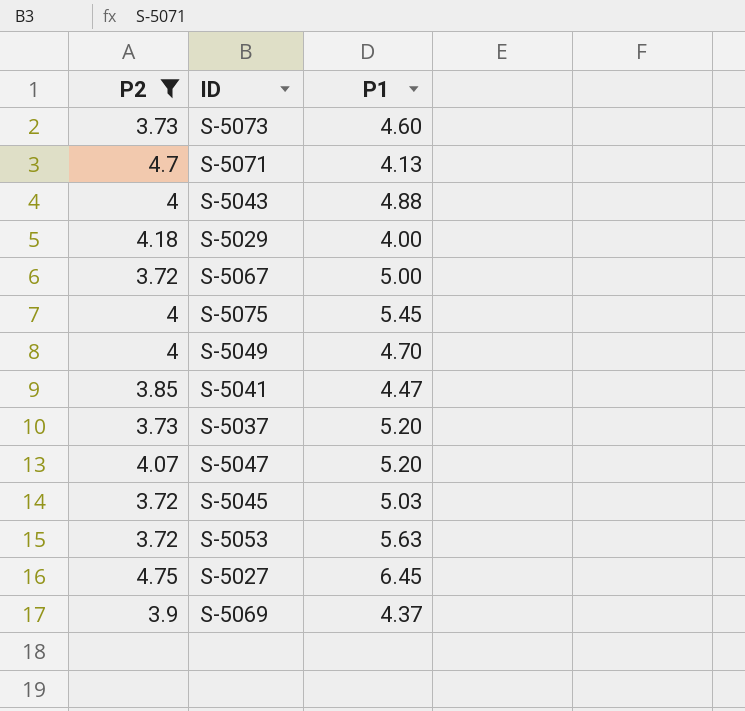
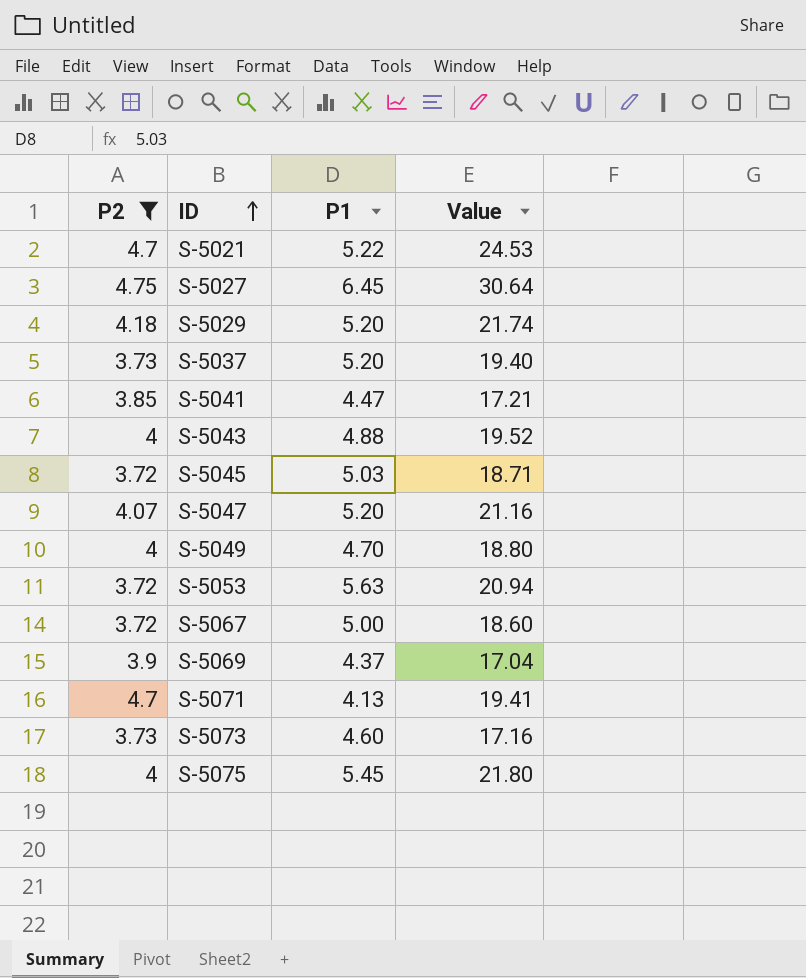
row order: none -> ID ascending
column Value | formula: none -> [P2] * [P1]
row S-5021: none -> 4.7 | 5.22 | 24.53
S-5029 | P1: 4.00 -> 5.20

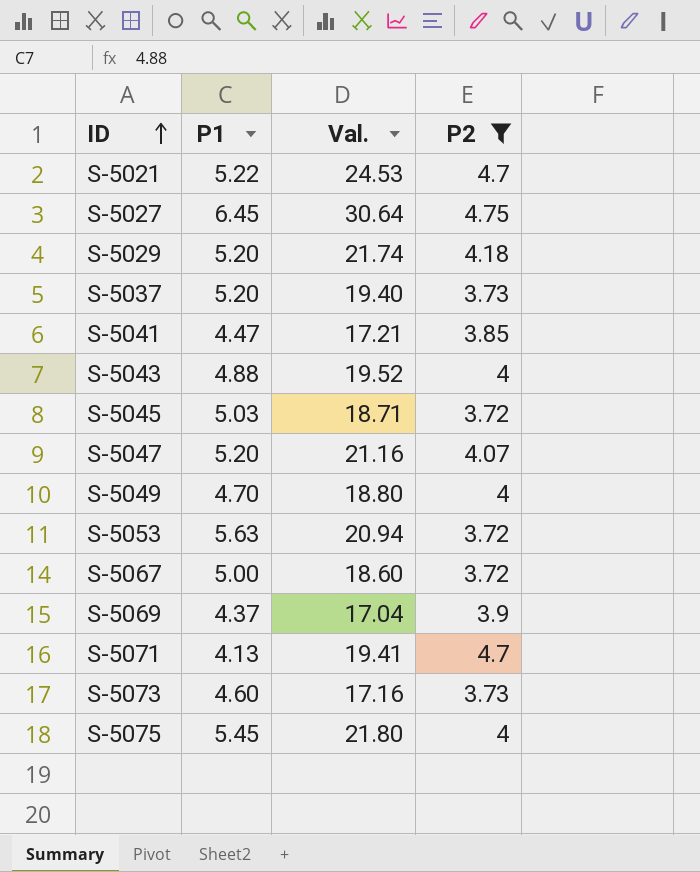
column name: Value -> Val.
column P2 | position: 1 -> 4

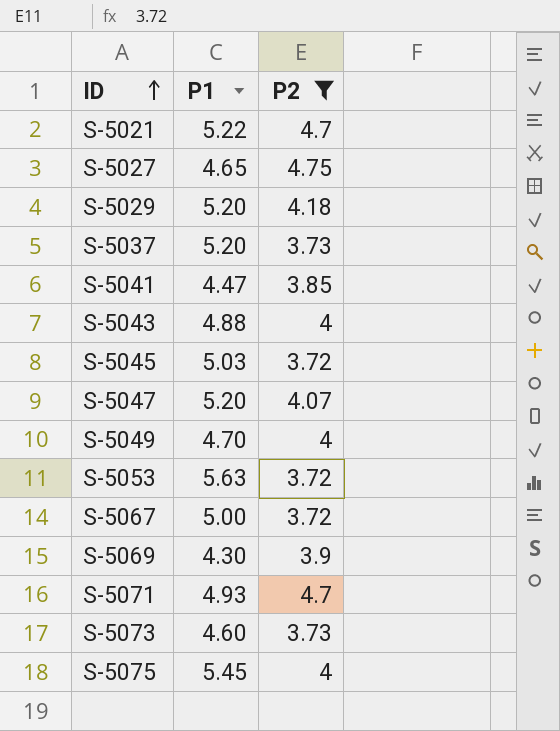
column Val. | formula: [P1] * [P2] -> none
S-5027 | P1: 6.45 -> 4.65
S-5069 | P1: 4.37 -> 4.30
S-5071 | P1: 4.13 -> 4.93

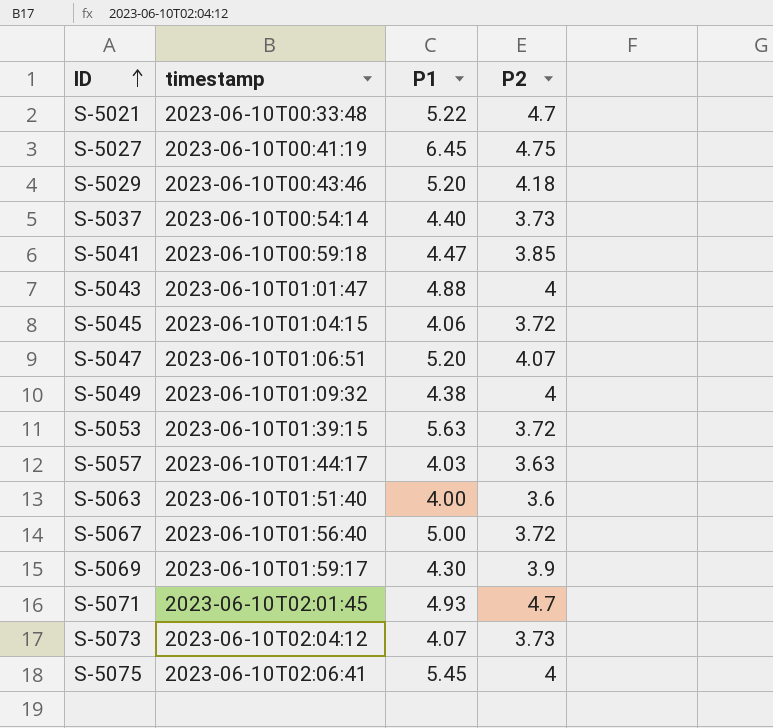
filter: P2 >= 3.72 -> none
column timestamp | position: none -> 2
S-5027 | P1: 4.65 -> 6.45
S-5037 | P1: 5.20 -> 4.40
S-5045 | P1: 5.03 -> 4.06
S-5049 | P1: 4.70 -> 4.38
S-5073 | P1: 4.60 -> 4.07

